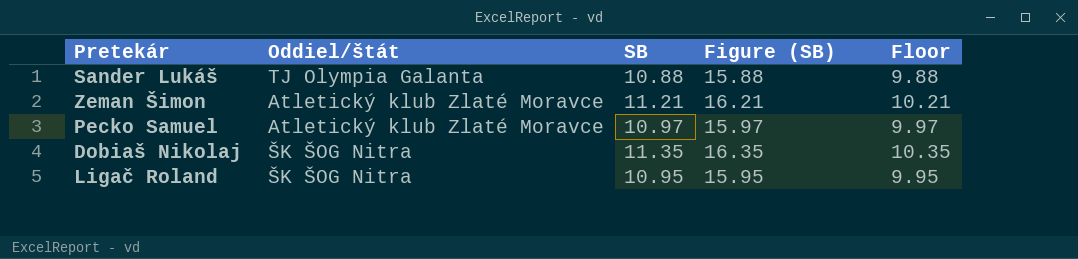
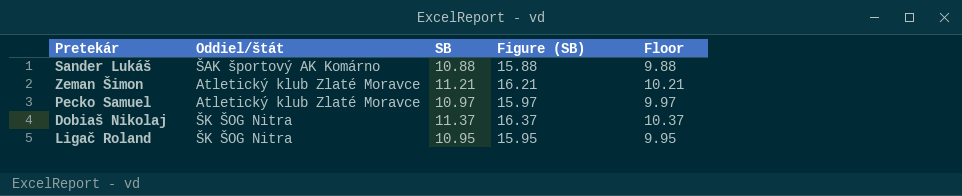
Sander Lukáš | Oddiel/štát: TJ Olympia Galanta -> ŠAK športový AK Komárno
Dobiaš Nikolaj | SB: 11.35 -> 11.37
Dobiaš Nikolaj | Figure (SB): 16.35 -> 16.37
Dobiaš Nikolaj | Floor: 10.35 -> 10.37

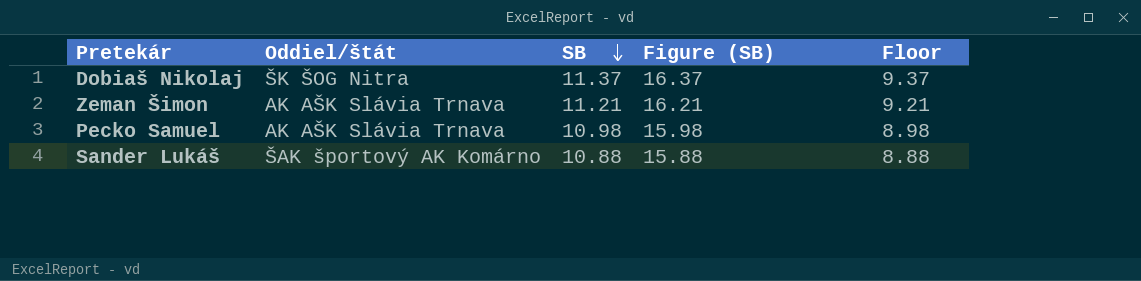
row order: none -> SB descending
column Floor | formula: [SB] - 1 -> [SB] - 2
row Ligač Roland: ŠK ŠOG Nitra | 10.95 | 15.95 | 9.95 -> none
Zeman Šimon | Oddiel/štát: Atletický klub Zlaté Moravce -> AK AŠK Slávia Trnava
Pecko Samuel | Oddiel/štát: Atletický klub Zlaté Moravce -> AK AŠK Slávia Trnava
Pecko Samuel | SB: 10.97 -> 10.98
Pecko Samuel | Figure (SB): 15.97 -> 15.98

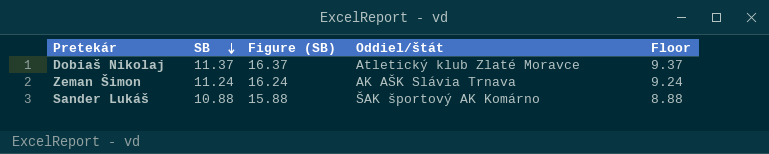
column Oddiel/štát | position: 2 -> 4
row Pecko Samuel: AK AŠK Slávia Trnava | 10.98 | 15.98 | 8.98 -> none
Dobiaš Nikolaj | Oddiel/štát: ŠK ŠOG Nitra -> Atletický klub Zlaté Moravce
Zeman Šimon | SB: 11.21 -> 11.24
Zeman Šimon | Figure (SB): 16.21 -> 16.24
Zeman Šimon | Floor: 9.21 -> 9.24

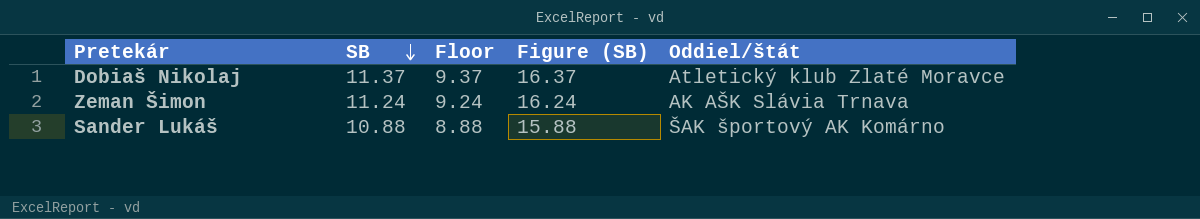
column Floor | position: 5 -> 3

